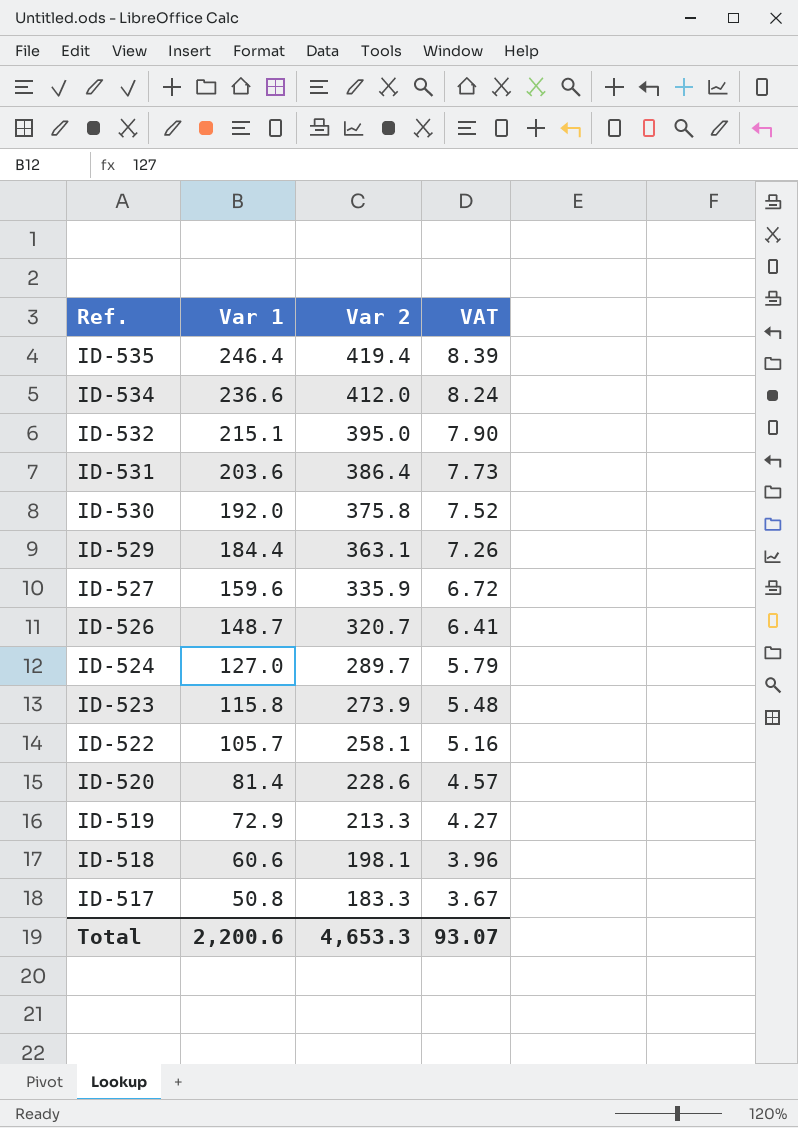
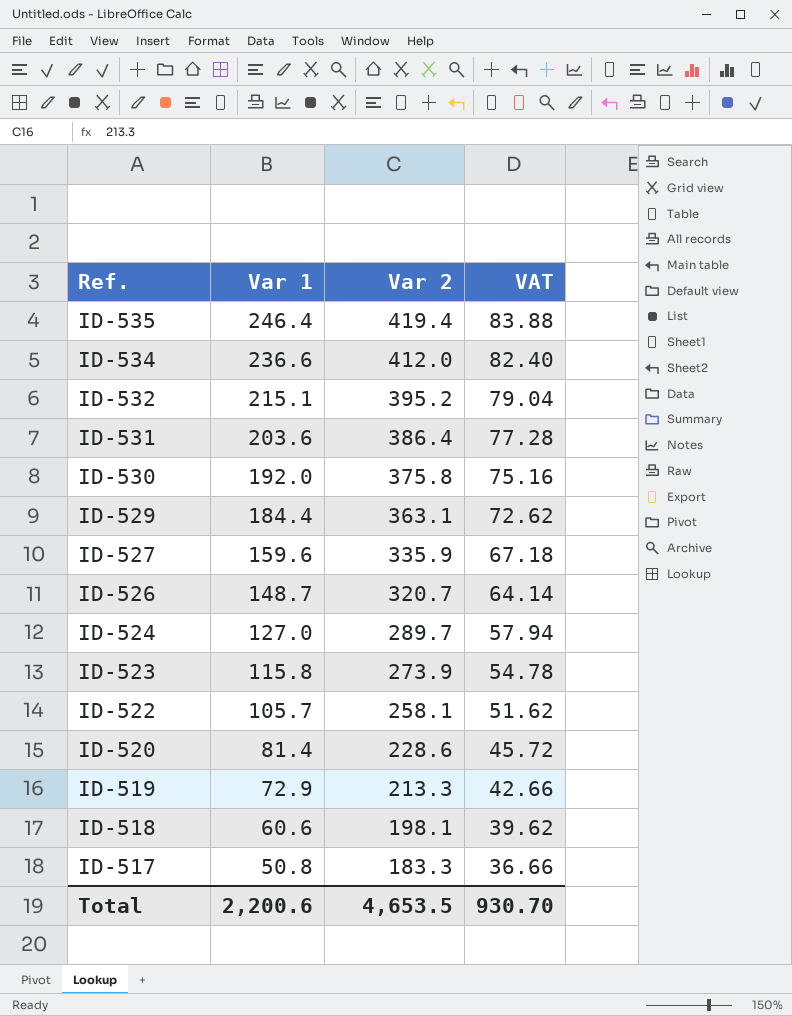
column VAT | formula: [Var 2] * 0.02 -> [Var 2] * 0.2
ID-532 | Var 2: 395.0 -> 395.2
Total | Var 2: 4,653.3 -> 4,653.5
Total | VAT: 93.07 -> 930.70

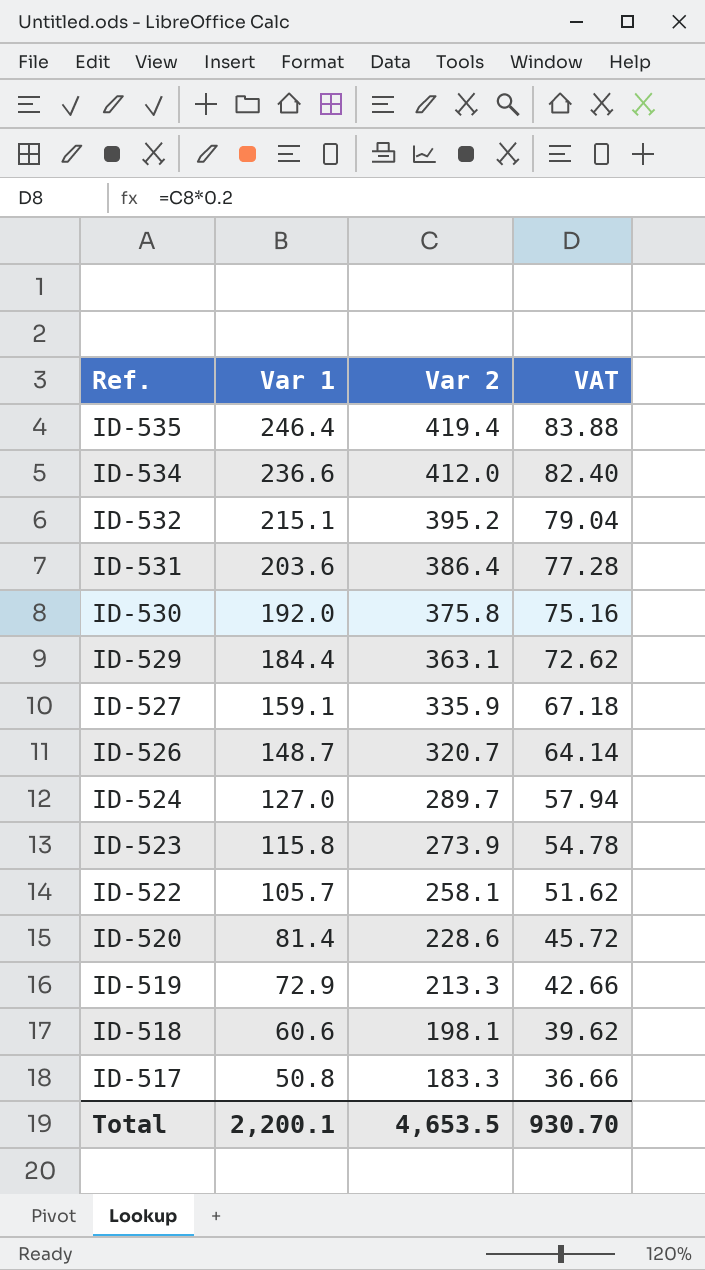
ID-527 | Var 1: 159.6 -> 159.1
Total | Var 1: 2,200.6 -> 2,200.1

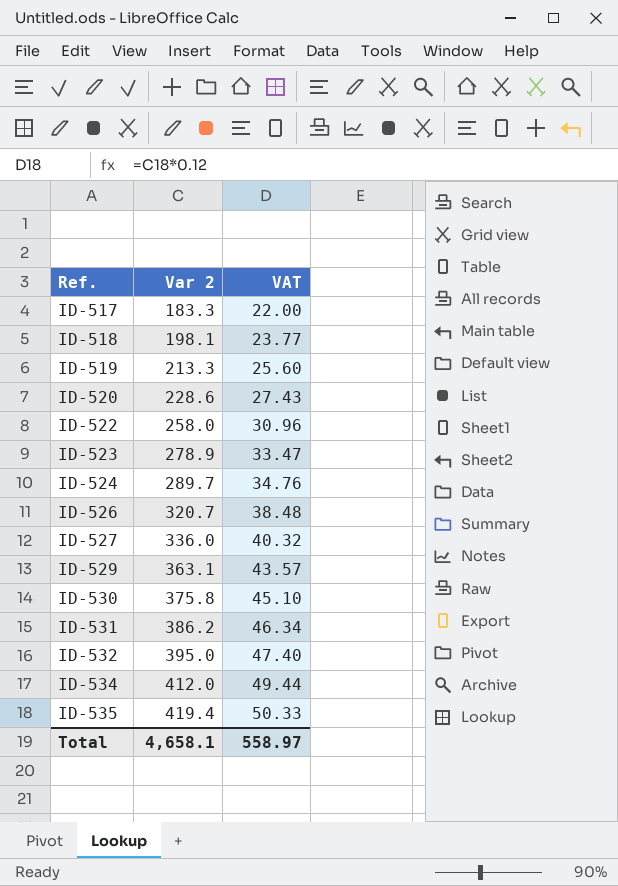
row order: Ref. descending -> Ref. ascending
column Var 1 | position: 2 -> none
column VAT | formula: [Var 2] * 0.2 -> [Var 2] * 0.12
ID-522 | Var 2: 258.1 -> 258.0
ID-523 | Var 2: 273.9 -> 278.9
ID-527 | Var 2: 335.9 -> 336.0
ID-531 | Var 2: 386.4 -> 386.2
ID-532 | Var 2: 395.2 -> 395.0
Total | Var 2: 4,653.5 -> 4,658.1
Total | VAT: 930.70 -> 558.97

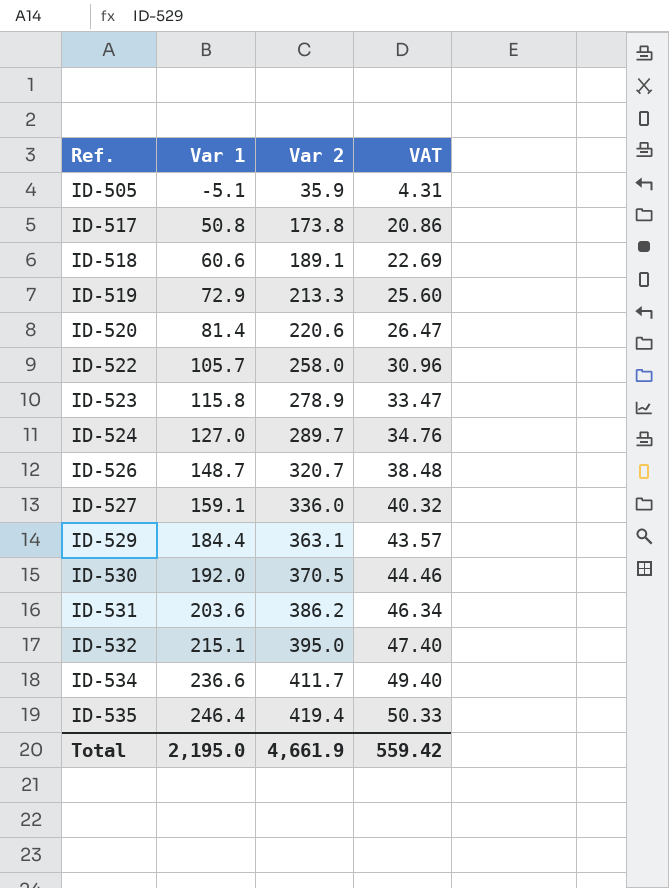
column Var 1 | position: none -> 2
row ID-505: none -> -5.1 | 35.9 | 4.31
ID-517 | Var 2: 183.3 -> 173.8
ID-517 | VAT: 22.00 -> 20.86
ID-518 | Var 2: 198.1 -> 189.1
ID-518 | VAT: 23.77 -> 22.69
ID-520 | Var 2: 228.6 -> 220.6
ID-520 | VAT: 27.43 -> 26.47
ID-530 | Var 2: 375.8 -> 370.5
ID-530 | VAT: 45.10 -> 44.46
ID-534 | Var 2: 412.0 -> 411.7
ID-534 | VAT: 49.44 -> 49.40
Total | Var 2: 4,658.1 -> 4,661.9
Total | VAT: 558.97 -> 559.42

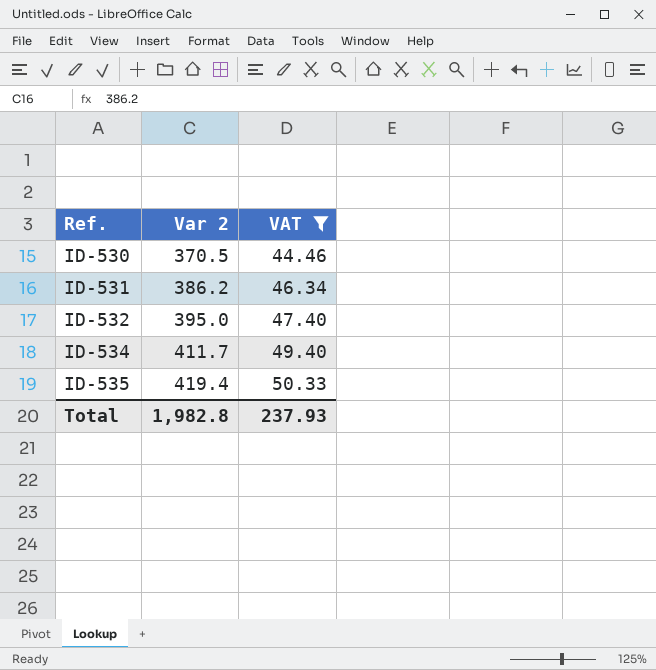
filter: none -> VAT >= 44.46
column Var 1 | position: 2 -> none
Total | Var 2: 4,661.9 -> 1,982.8
Total | VAT: 559.42 -> 237.93

